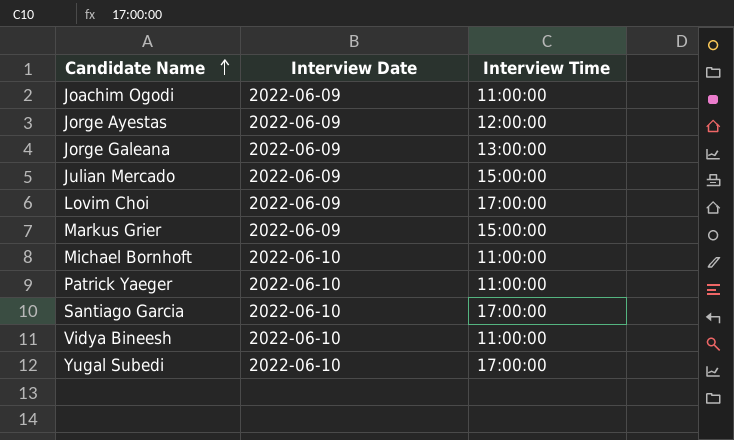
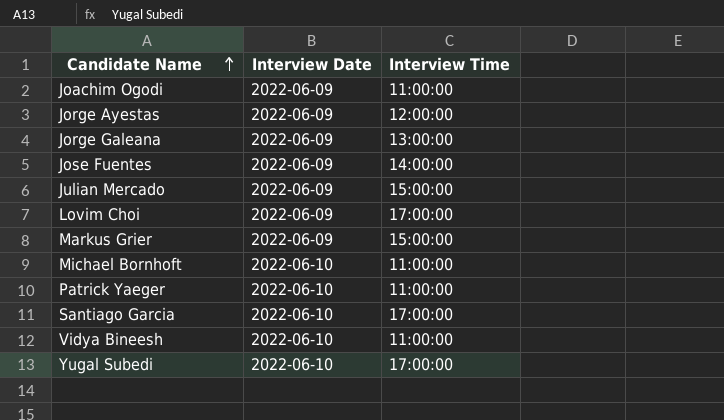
row Jose Fuentes: none -> 2022-06-09 | 14:00:00

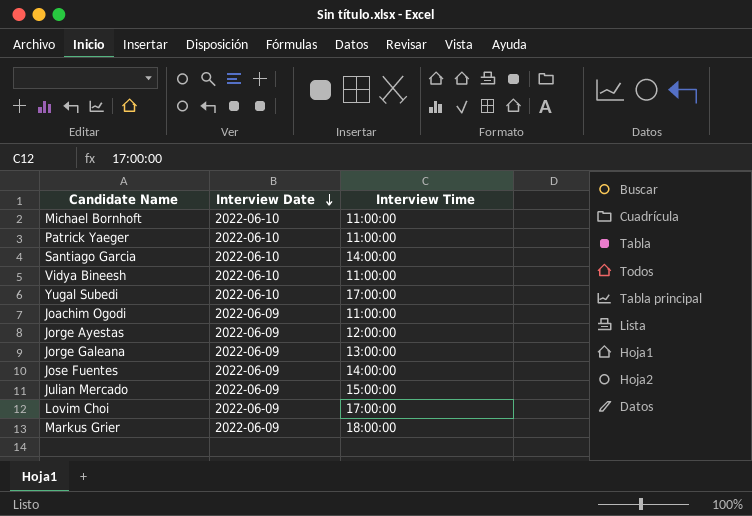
row order: Candidate Name ascending -> Interview Date descending
Santiago Garcia | Interview Time: 17:00:00 -> 14:00:00
Markus Grier | Interview Time: 15:00:00 -> 18:00:00

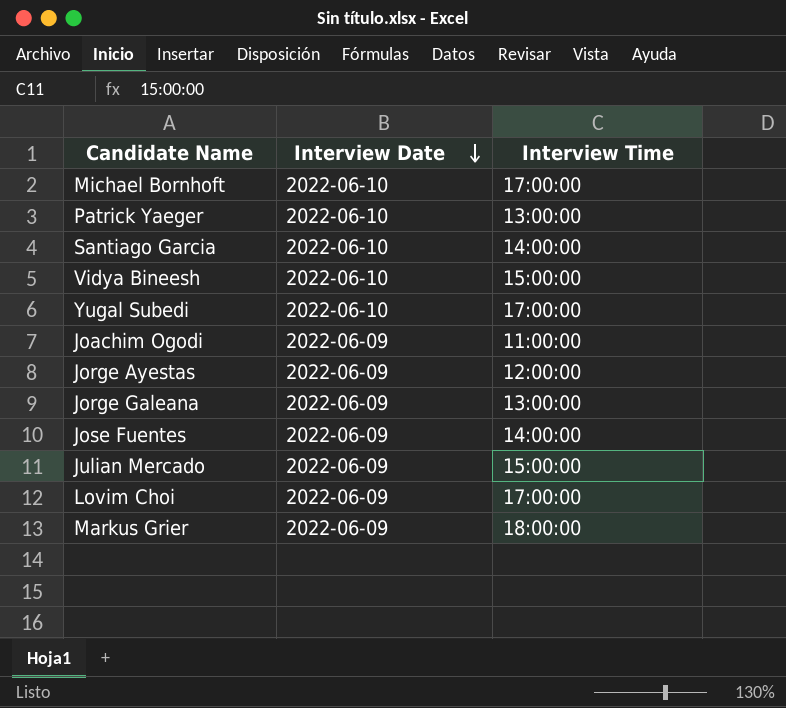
Michael Bornhoft | Interview Time: 11:00:00 -> 17:00:00
Patrick Yaeger | Interview Time: 11:00:00 -> 13:00:00
Vidya Bineesh | Interview Time: 11:00:00 -> 15:00:00

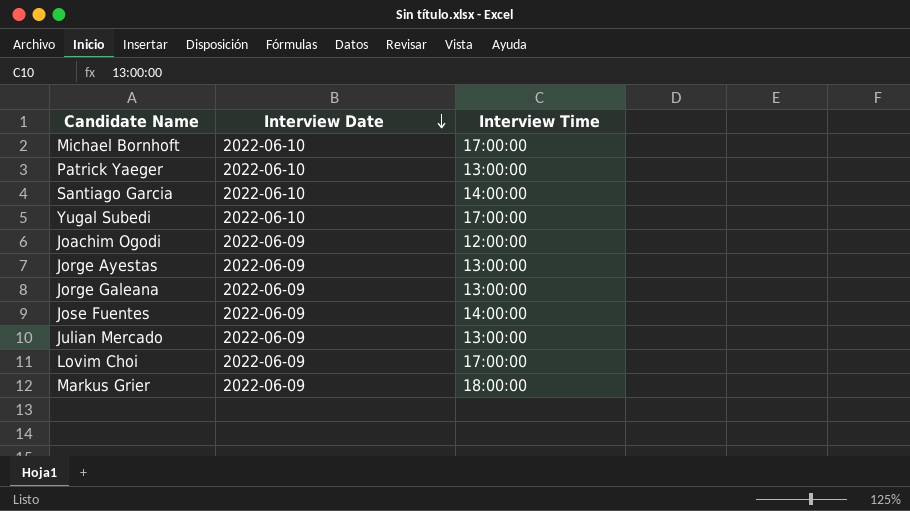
row Vidya Bineesh: 2022-06-10 | 15:00:00 -> none
Joachim Ogodi | Interview Time: 11:00:00 -> 12:00:00
Jorge Ayestas | Interview Time: 12:00:00 -> 13:00:00
Julian Mercado | Interview Time: 15:00:00 -> 13:00:00

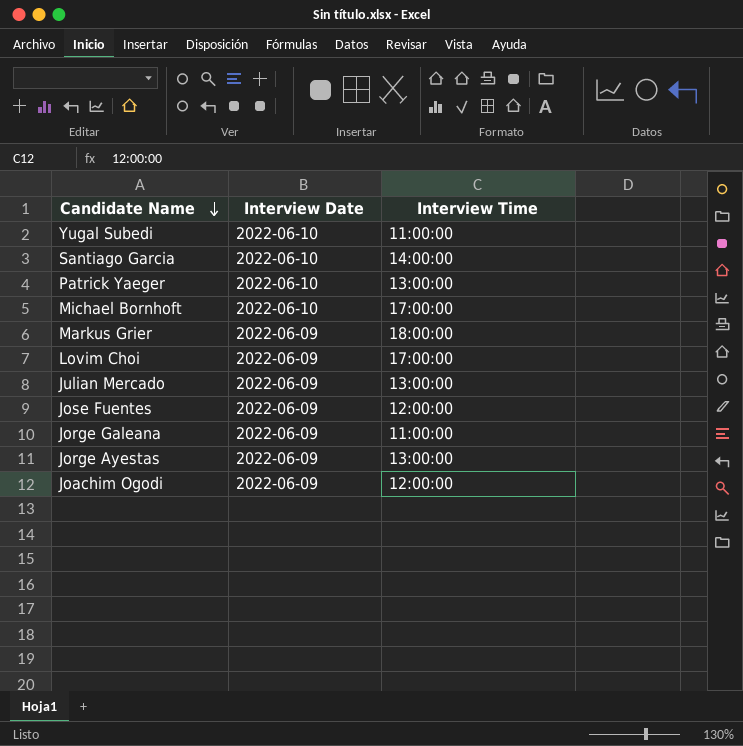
row order: Interview Date descending -> Candidate Name descending
Yugal Subedi | Interview Time: 17:00:00 -> 11:00:00
Jose Fuentes | Interview Time: 14:00:00 -> 12:00:00
Jorge Galeana | Interview Time: 13:00:00 -> 11:00:00

